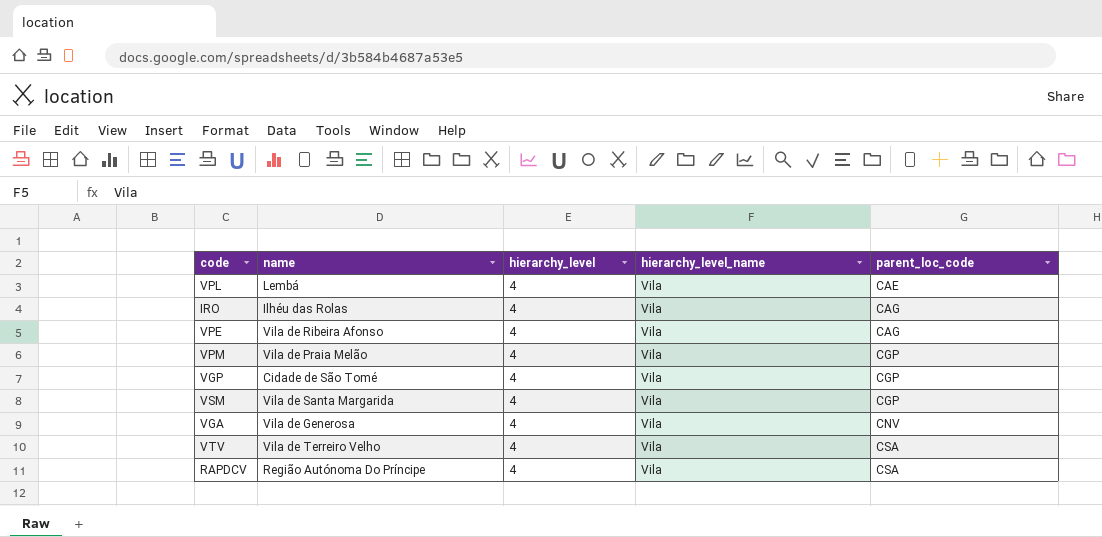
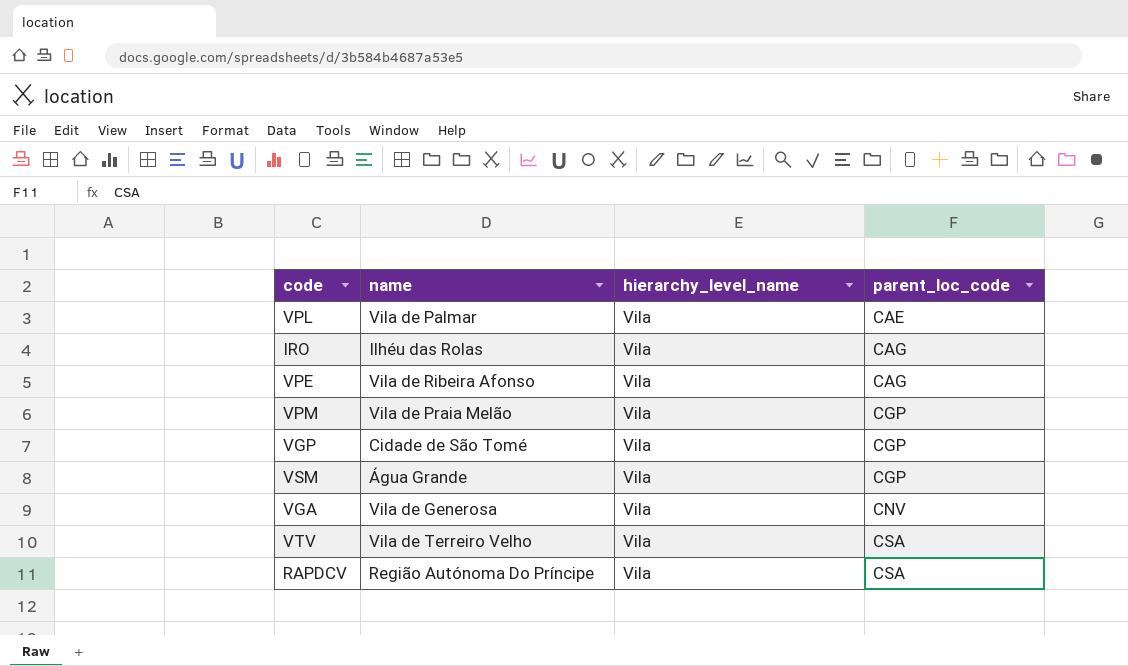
column hierarchy_level | position: 3 -> none
VPL | name: Lembá -> Vila de Palmar
VSM | name: Vila de Santa Margarida -> Água Grande

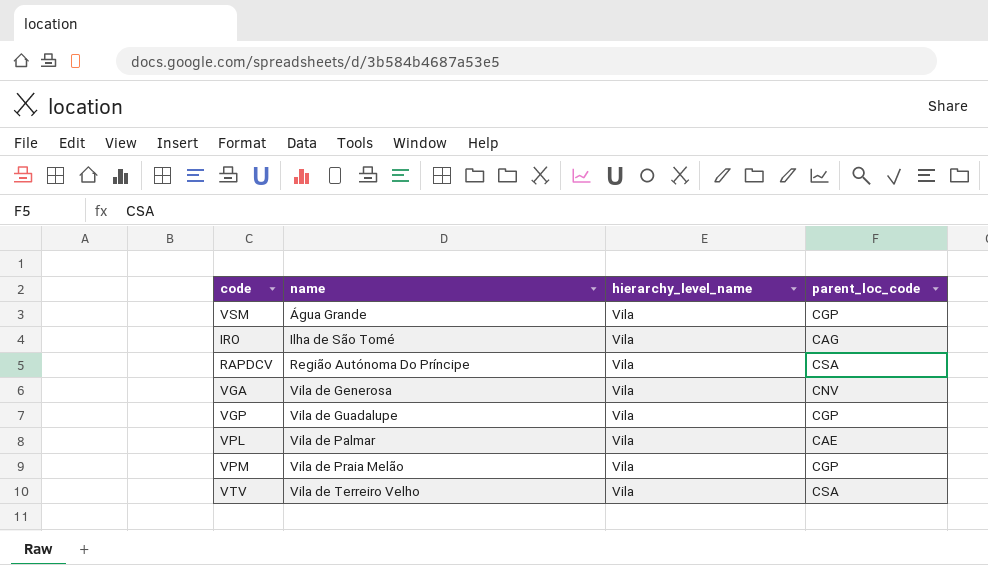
row order: parent_loc_code ascending -> name ascending
row VPE: Vila de Ribeira Afonso | Vila | CAG -> none
IRO | name: Ilhéu das Rolas -> Ilha de São Tomé
VGP | name: Cidade de São Tomé -> Vila de Guadalupe

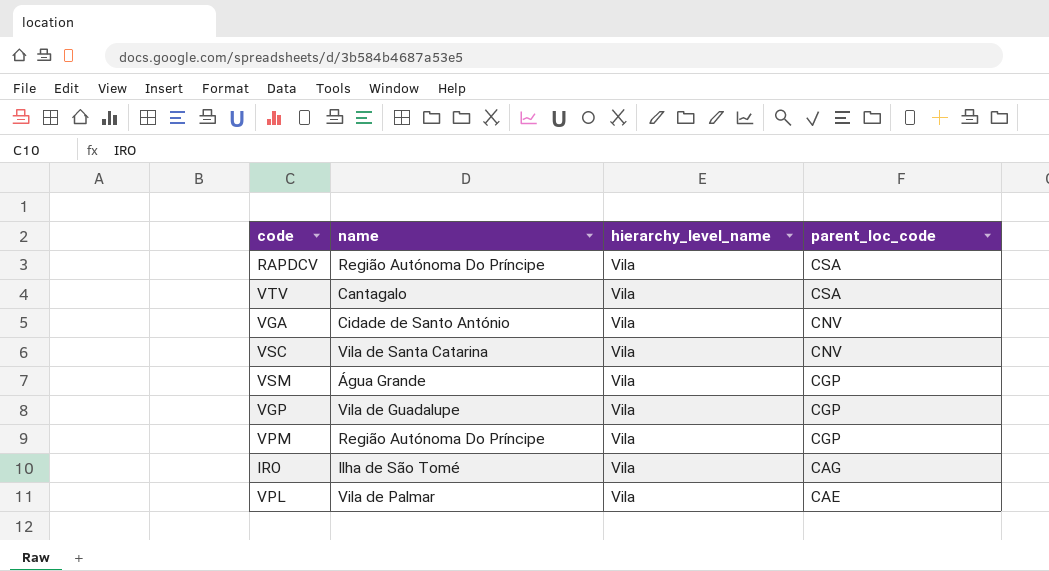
row order: name ascending -> parent_loc_code descending
VTV | name: Vila de Terreiro Velho -> Cantagalo
VGA | name: Vila de Generosa -> Cidade de Santo António
row VSC: none -> Vila de Santa Catarina | Vila | CNV
VPM | name: Vila de Praia Melão -> Região Autónoma Do Príncipe

